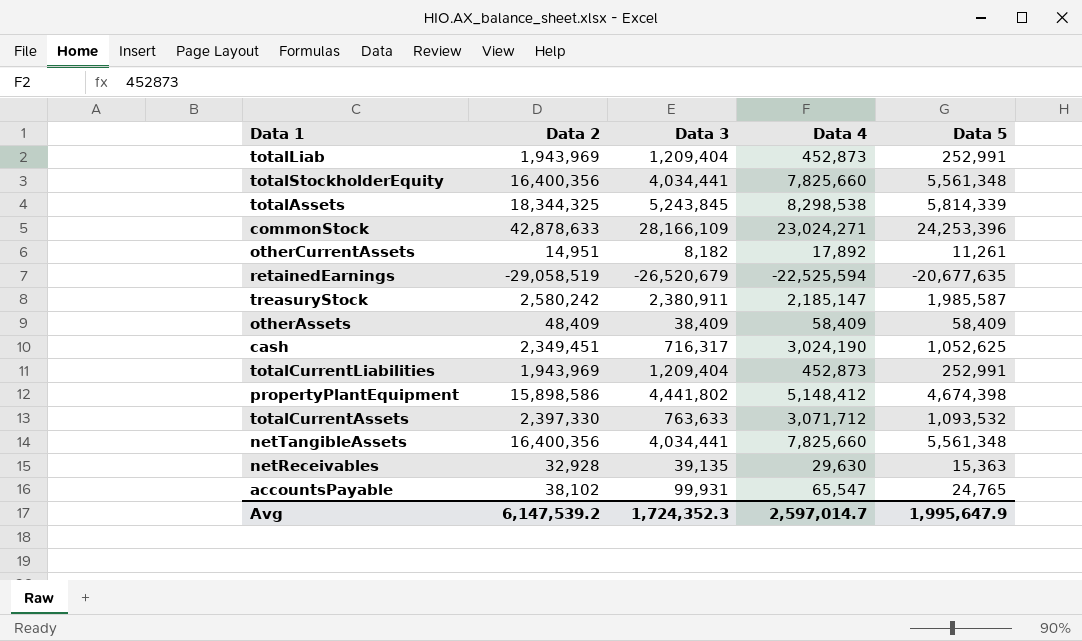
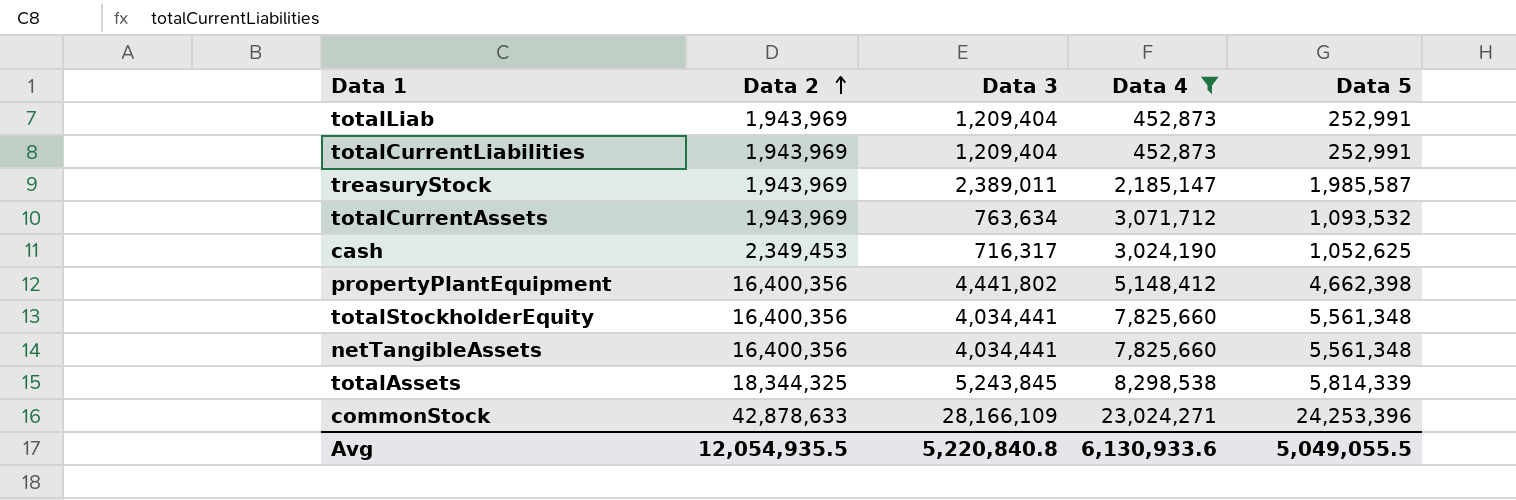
filter: none -> Data 4 >= 452,873
row order: none -> Data 2 ascending
treasuryStock | Data 2: 2,580,242 -> 1,943,969
treasuryStock | Data 3: 2,380,911 -> 2,389,011
totalCurrentAssets | Data 2: 2,397,330 -> 1,943,969
totalCurrentAssets | Data 3: 763,633 -> 763,634
cash | Data 2: 2,349,451 -> 2,349,453
propertyPlantEquipment | Data 2: 15,898,586 -> 16,400,356
propertyPlantEquipment | Data 5: 4,674,398 -> 4,662,398
Avg | Data 2: 6,147,539.2 -> 12,054,935.5
Avg | Data 3: 1,724,352.3 -> 5,220,840.8
Avg | Data 4: 2,597,014.7 -> 6,130,933.6
Avg | Data 5: 1,995,647.9 -> 5,049,055.5

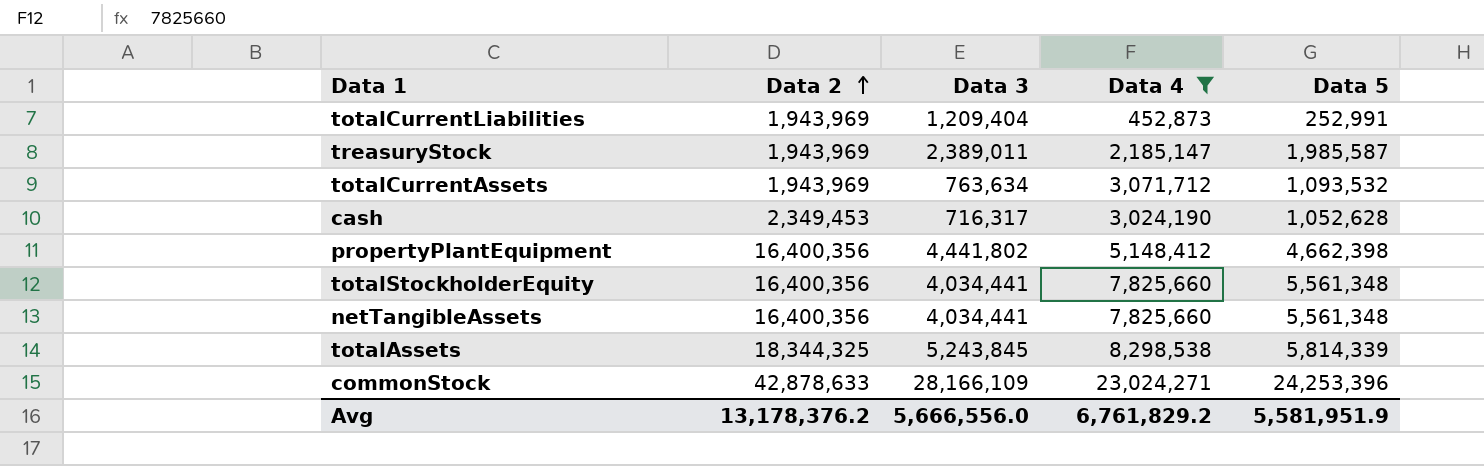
row totalLiab: 1,943,969 | 1,209,404 | 452,873 | 252,991 -> none
cash | Data 5: 1,052,625 -> 1,052,628
Avg | Data 2: 12,054,935.5 -> 13,178,376.2
Avg | Data 3: 5,220,840.8 -> 5,666,556.0
Avg | Data 4: 6,130,933.6 -> 6,761,829.2
Avg | Data 5: 5,049,055.5 -> 5,581,951.9

